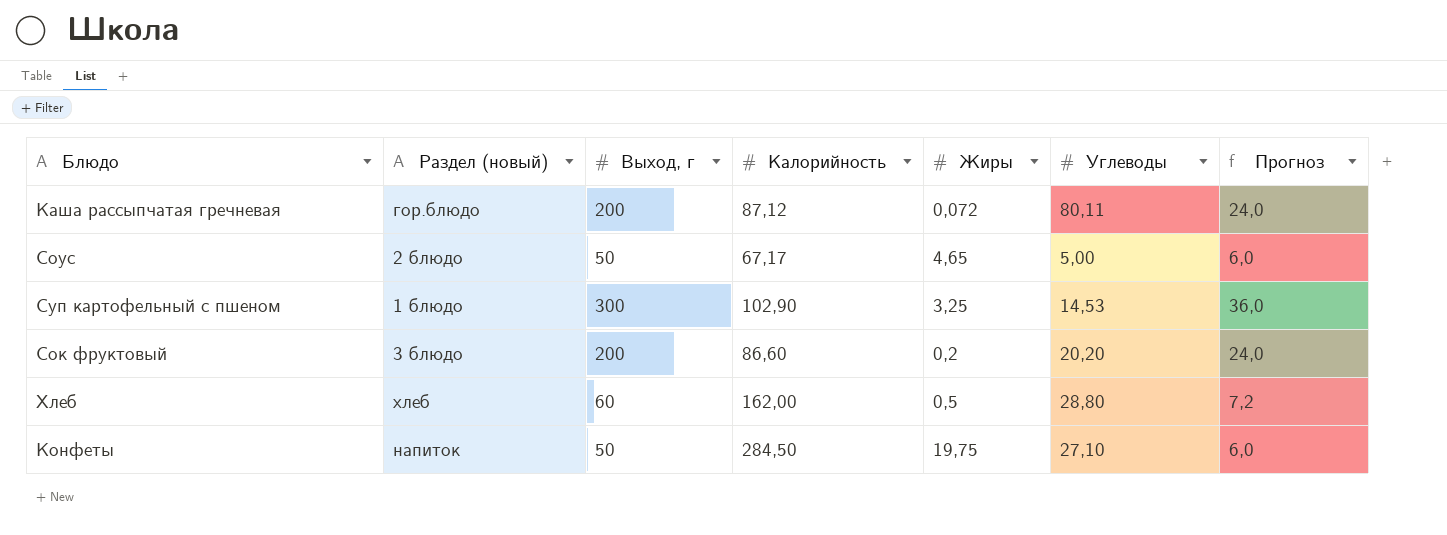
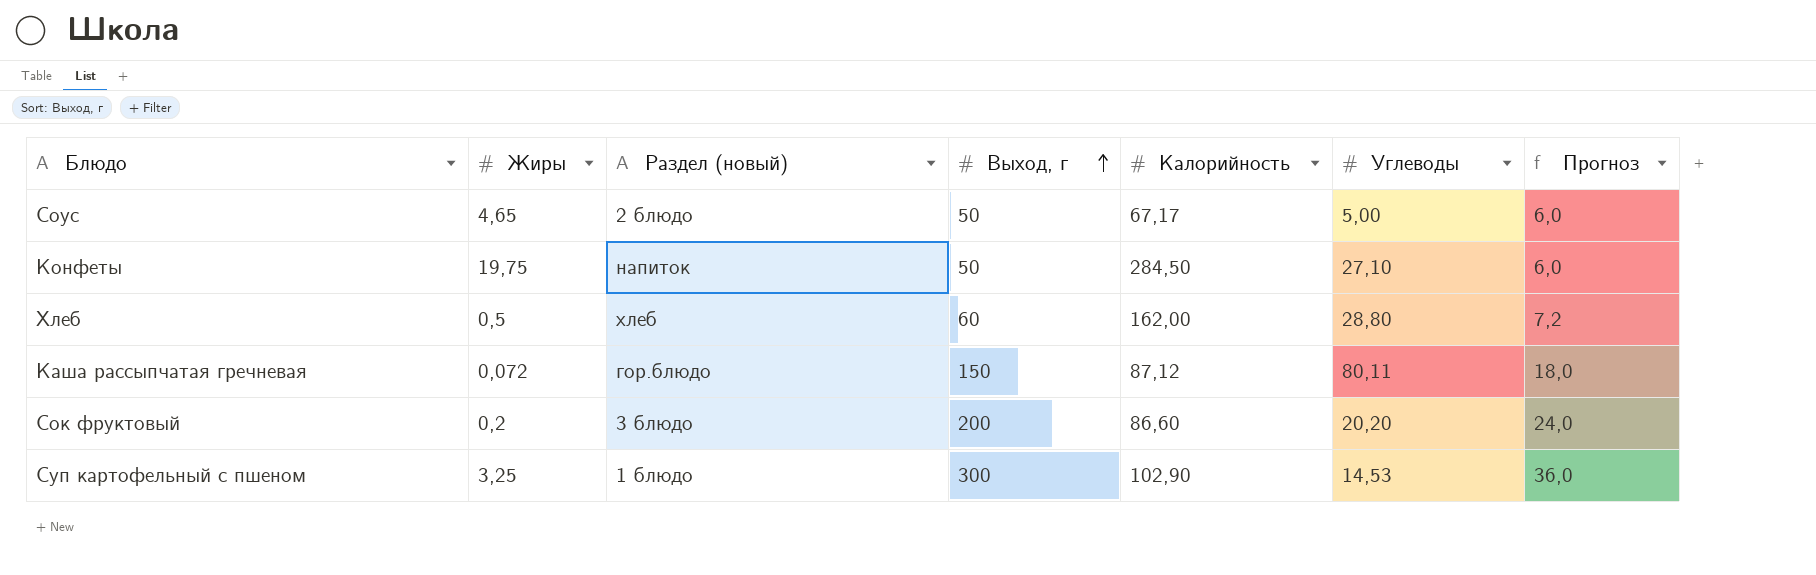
row order: none -> Выход, г ascending
column Жиры | position: 5 -> 2
Каша рассыпчатая гречневая | Выход, г: 200 -> 150
Каша рассыпчатая гречневая | Прогноз: 24,0 -> 18,0

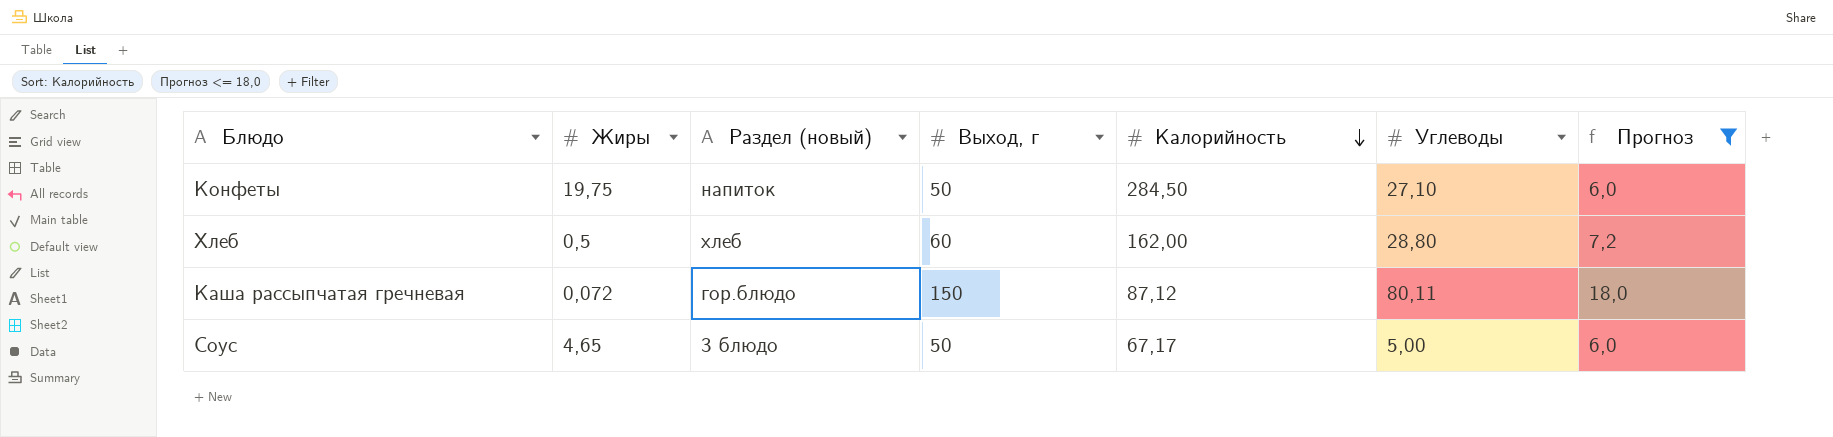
filter: none -> Прогноз <= 18,0
row order: Выход, г ascending -> Калорийность descending
Соус | Раздел (новый): 2 блюдо -> 3 блюдо

